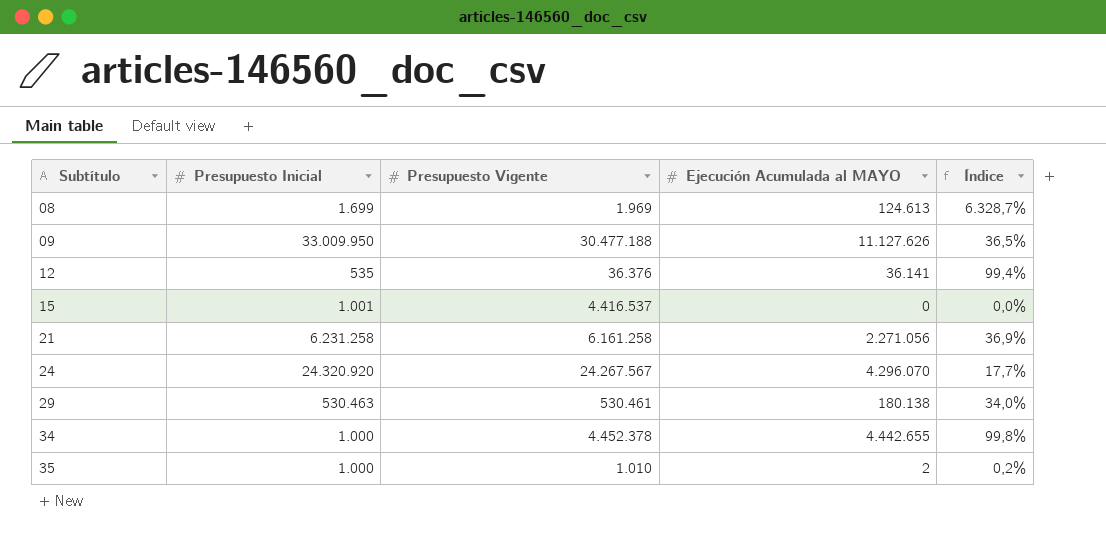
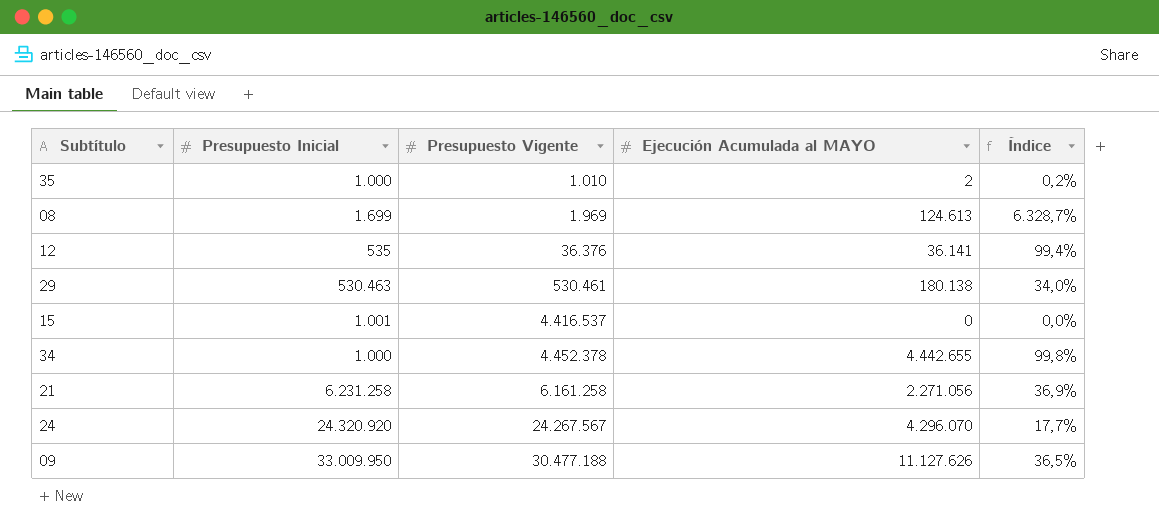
row order: Subtítulo ascending -> Presupuesto Vigente ascending

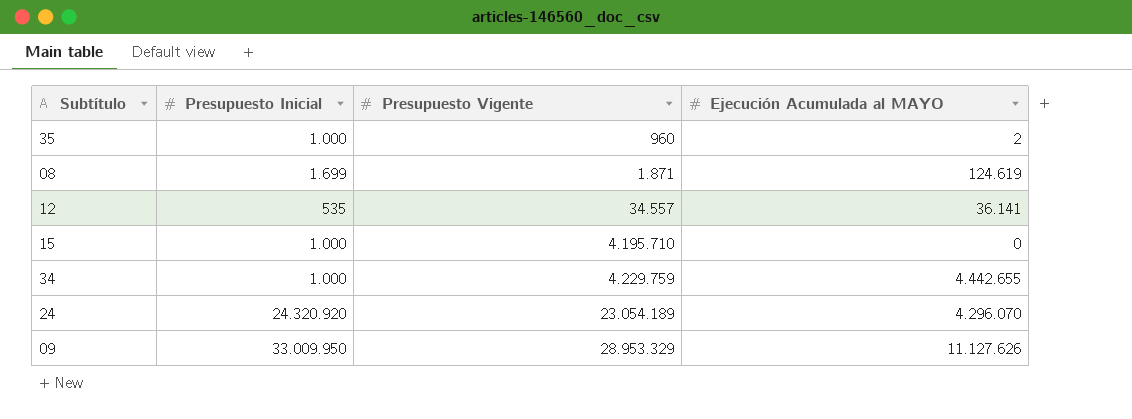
column Índice | formula: [Ejecución Acumulada al MAYO] / [Presupuesto Vigente] -> none
row 29: 530.463 | 530.461 | 180.138 | 34,0% -> none
row 21: 6.231.258 | 6.161.258 | 2.271.056 | 36,9% -> none
35 | Presupuesto Vigente: 1.010 -> 960
08 | Presupuesto Vigente: 1.969 -> 1.871
08 | Ejecución Acumulada al MAYO: 124.613 -> 124.619
12 | Presupuesto Vigente: 36.376 -> 34.557
15 | Presupuesto Inicial: 1.001 -> 1.000
15 | Presupuesto Vigente: 4.416.537 -> 4.195.710
34 | Presupuesto Vigente: 4.452.378 -> 4.229.759
24 | Presupuesto Vigente: 24.267.567 -> 23.054.189
09 | Presupuesto Vigente: 30.477.188 -> 28.953.329

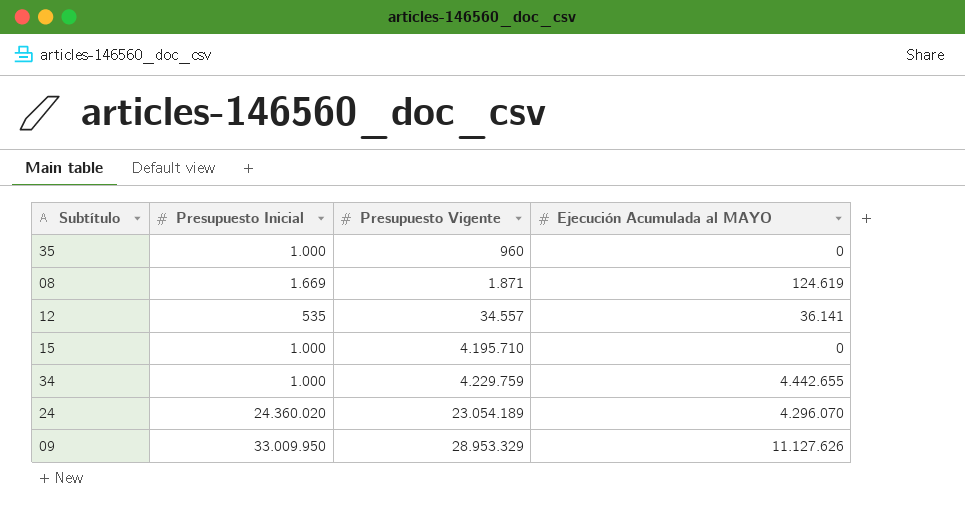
35 | Ejecución Acumulada al MAYO: 2 -> 0
08 | Presupuesto Inicial: 1.699 -> 1.669
24 | Presupuesto Inicial: 24.320.920 -> 24.360.020

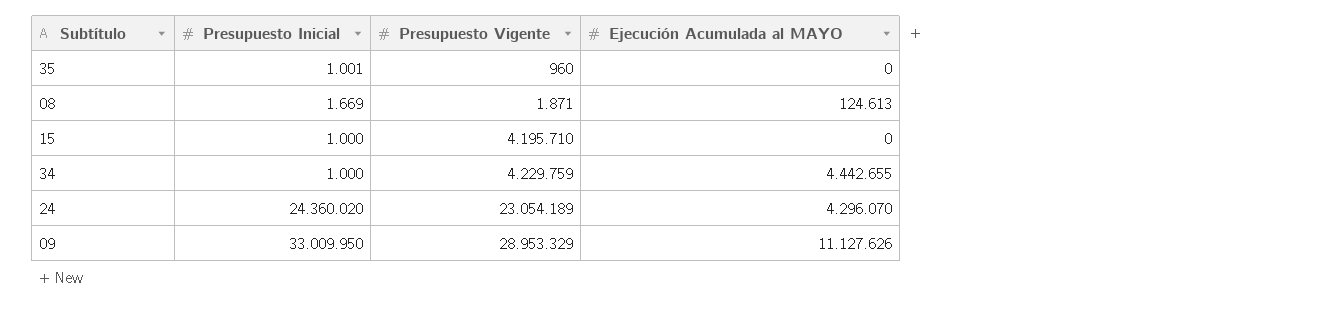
row 12: 535 | 34.557 | 36.141 -> none
35 | Presupuesto Inicial: 1.000 -> 1.001
08 | Ejecución Acumulada al MAYO: 124.619 -> 124.613

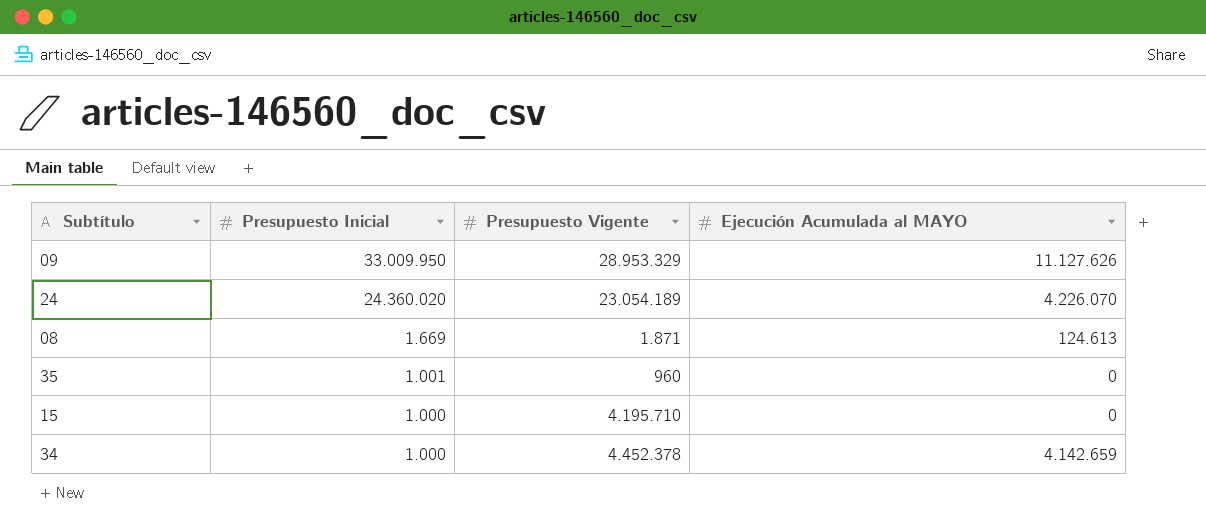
row order: Presupuesto Vigente ascending -> Presupuesto Inicial descending
24 | Ejecución Acumulada al MAYO: 4.296.070 -> 4.226.070
34 | Presupuesto Vigente: 4.229.759 -> 4.452.378
34 | Ejecución Acumulada al MAYO: 4.442.655 -> 4.142.659

